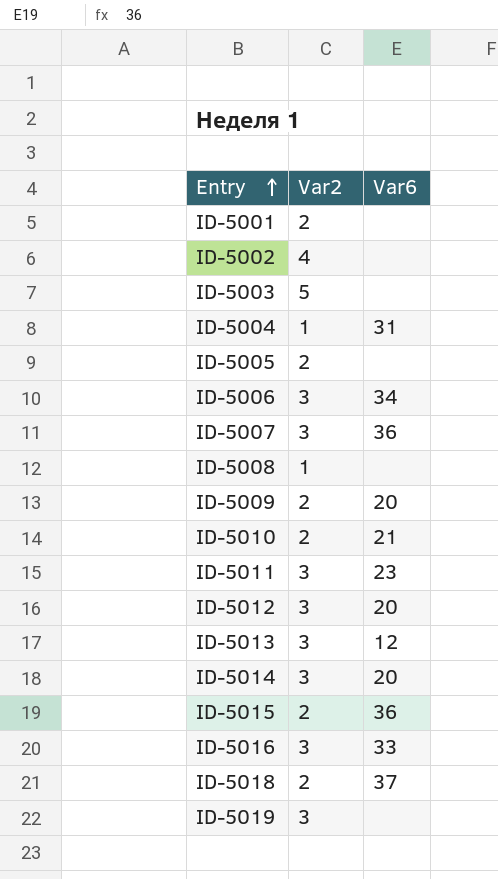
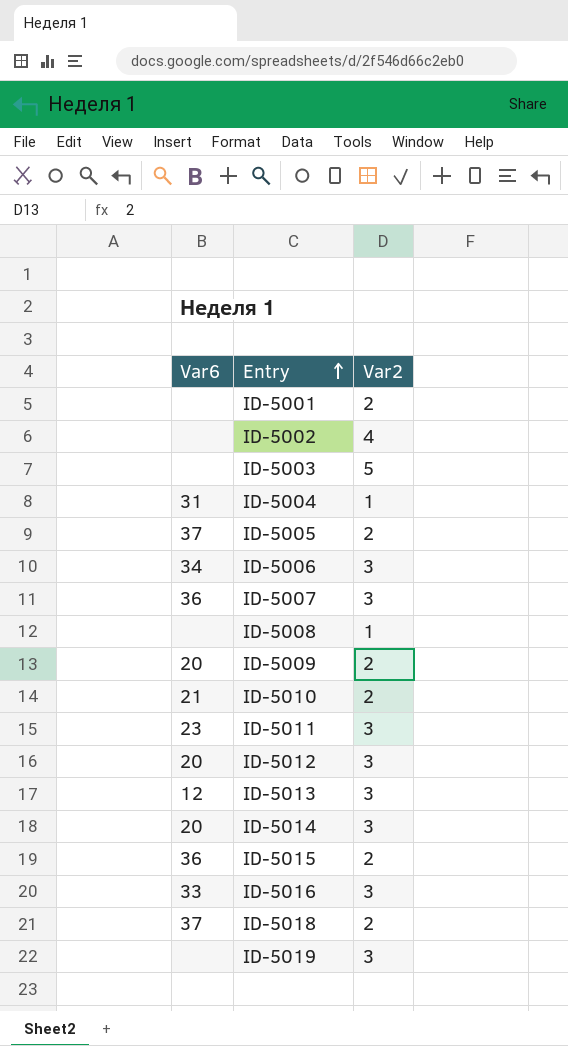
column Var6 | position: 3 -> 1
ID-5005 | Var6: none -> 37

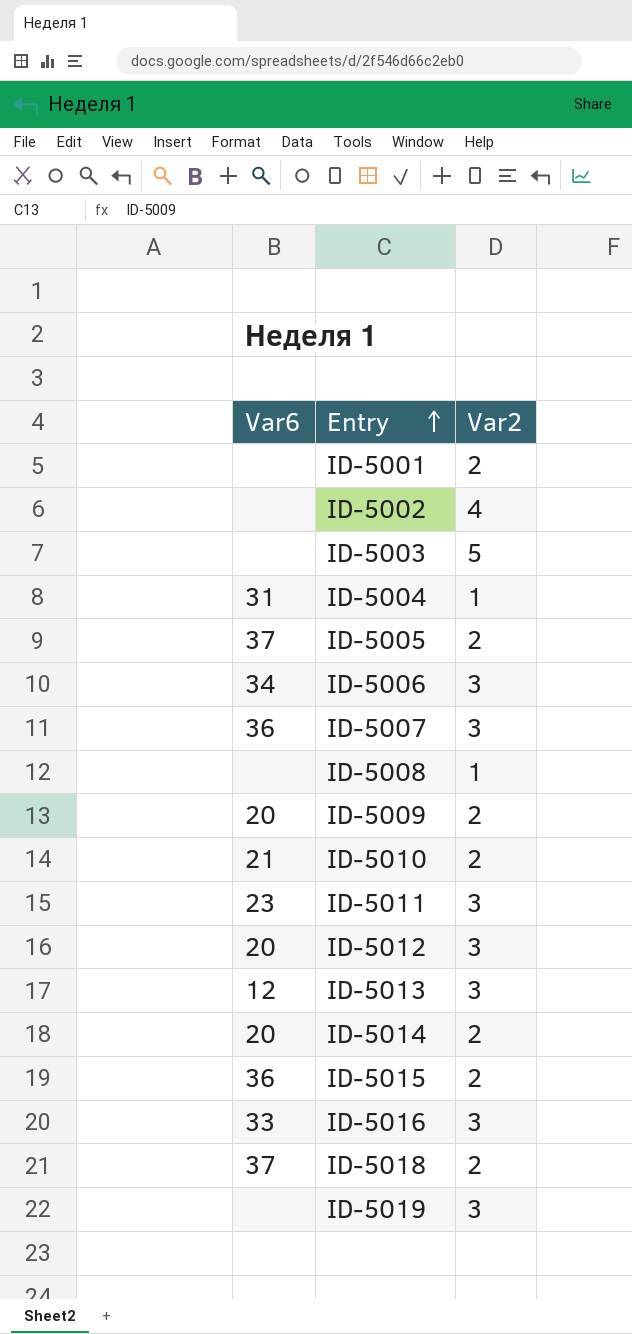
ID-5014 | Var2: 3 -> 2

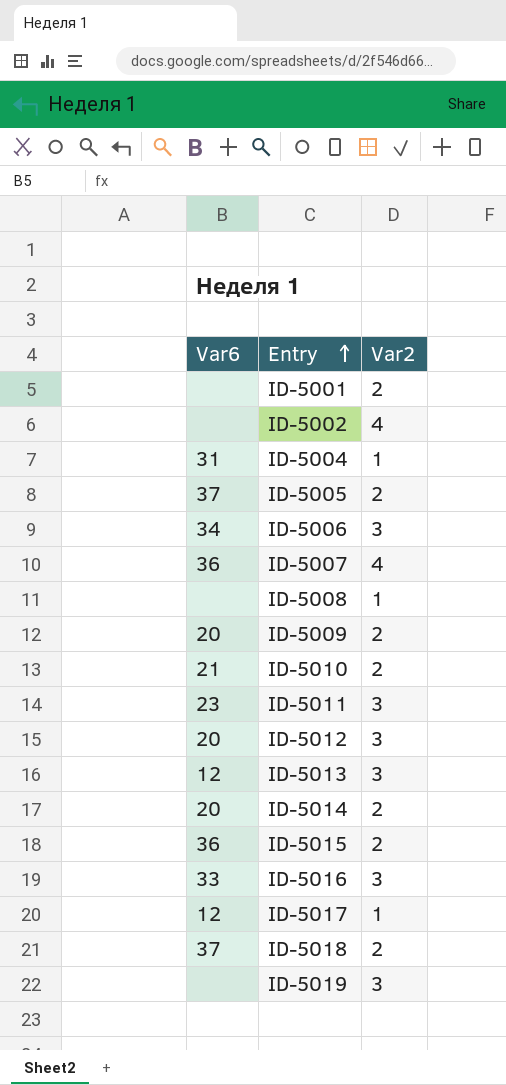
row ID-5003: none | 5 -> none
ID-5007 | Var2: 3 -> 4
row ID-5017: none -> 12 | 1

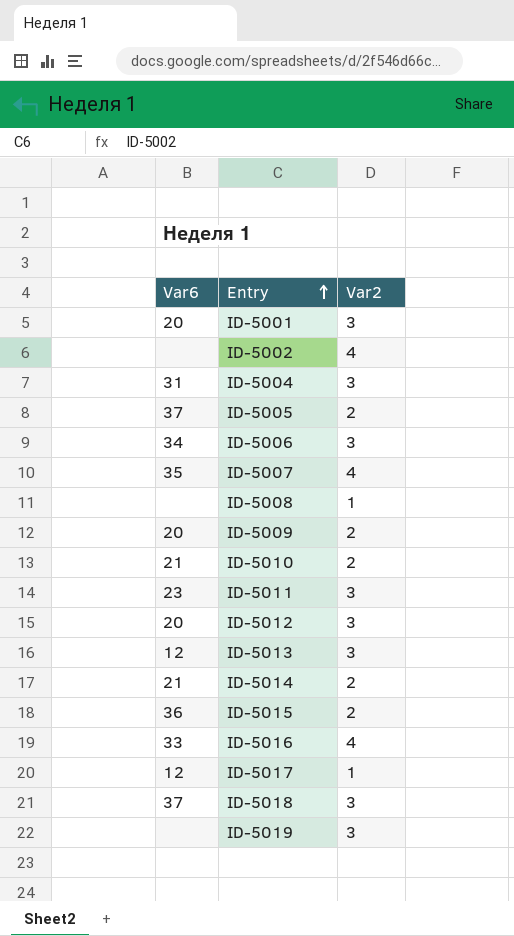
ID-5001 | Var6: none -> 20
ID-5001 | Var2: 2 -> 3
ID-5004 | Var2: 1 -> 3
ID-5007 | Var6: 36 -> 35
ID-5014 | Var6: 20 -> 21
ID-5016 | Var2: 3 -> 4
ID-5018 | Var2: 2 -> 3

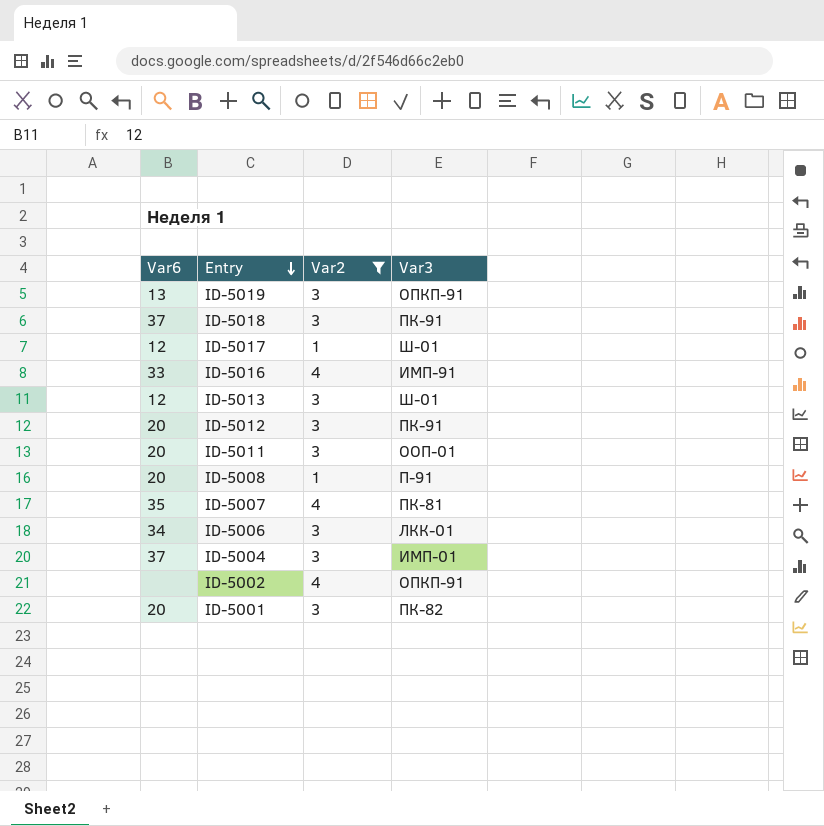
filter: none -> Var2 != 2
row order: Entry ascending -> Entry descending
column Var3 | position: none -> 4
ID-5019 | Var6: none -> 13
ID-5011 | Var6: 23 -> 20
ID-5008 | Var6: none -> 20
ID-5004 | Var6: 31 -> 37

